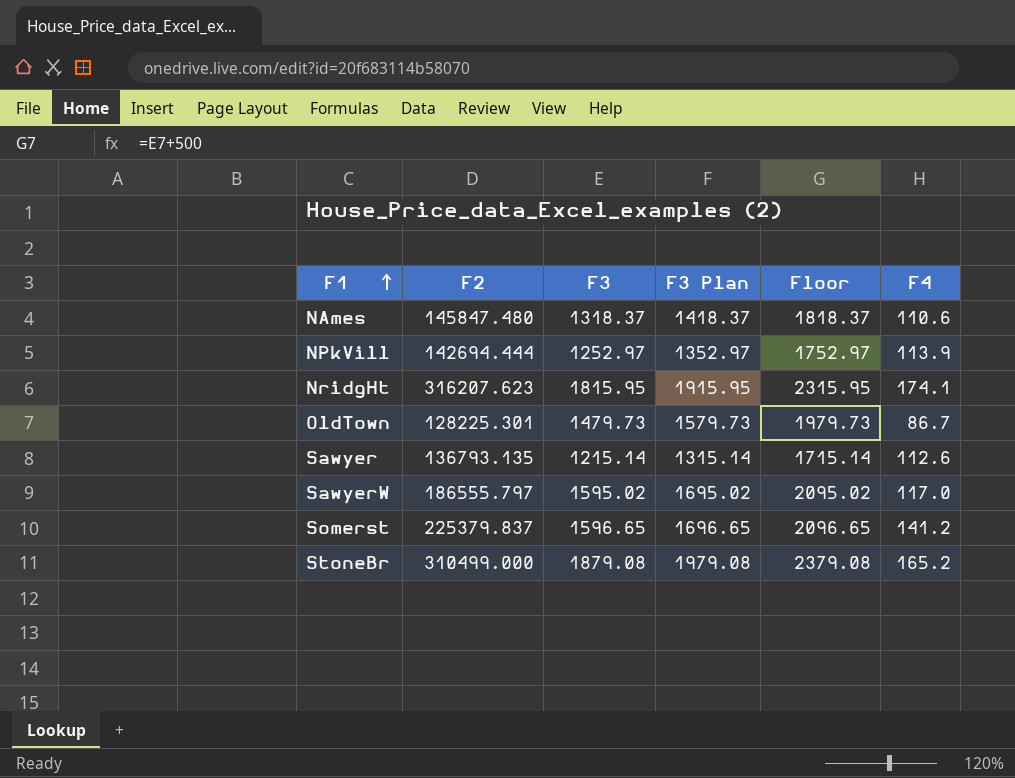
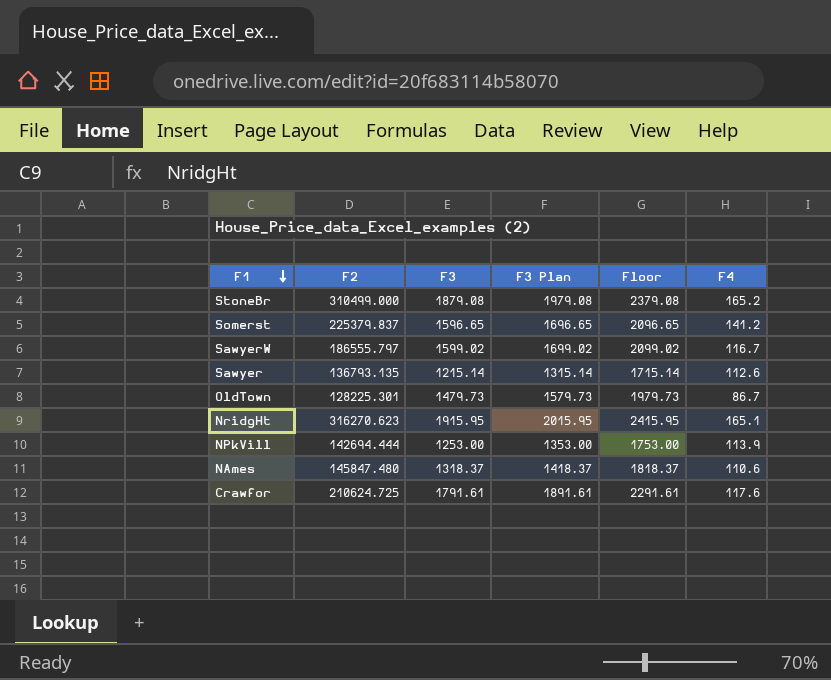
row order: F1 ascending -> F1 descending
SawyerW | F3: 1595.02 -> 1599.02
SawyerW | F3 Plan: 1695.02 -> 1699.02
SawyerW | Floor: 2095.02 -> 2099.02
SawyerW | F4: 117.0 -> 116.7
NridgHt | F2: 316207.623 -> 316270.623
NridgHt | F3: 1815.95 -> 1915.95
NridgHt | F3 Plan: 1915.95 -> 2015.95
NridgHt | Floor: 2315.95 -> 2415.95
NridgHt | F4: 174.1 -> 165.1
NPkVill | F3: 1252.97 -> 1253.00
NPkVill | F3 Plan: 1352.97 -> 1353.00
NPkVill | Floor: 1752.97 -> 1753.00
row Crawfor: none -> 210624.725 | 1791.61 | 1891.61 | 2291.61 | 117.6

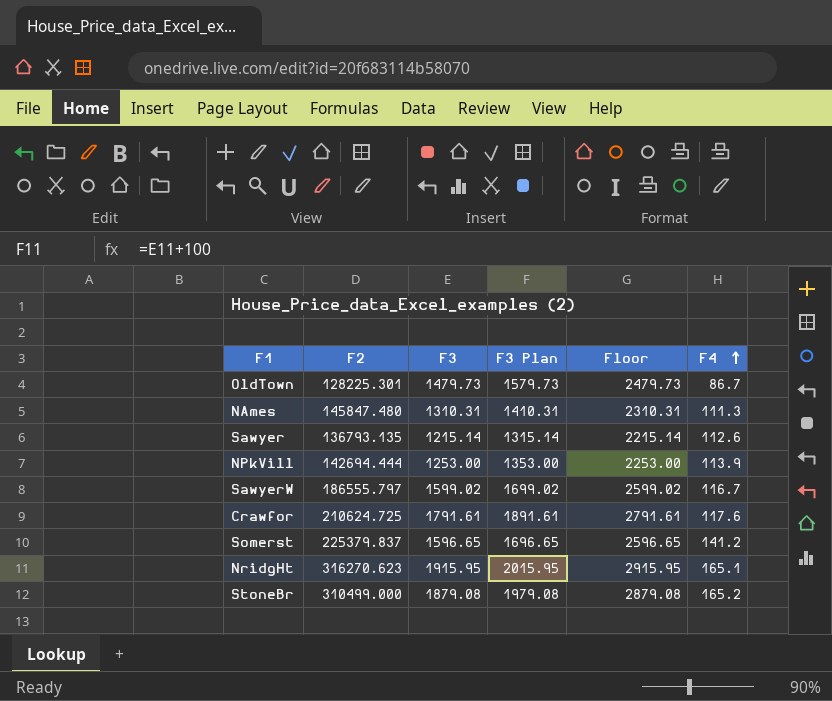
row order: F1 descending -> F4 ascending
column Floor | formula: [F3] + 500 -> [F3] + 1000
NAmes | F3: 1318.37 -> 1310.31
NAmes | F3 Plan: 1418.37 -> 1410.31
NAmes | F4: 110.6 -> 111.3

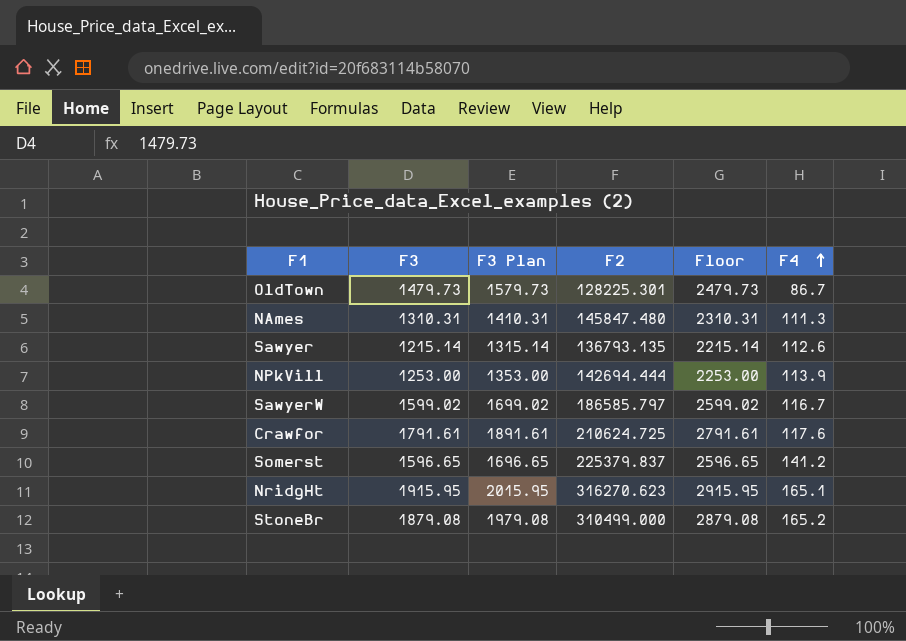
column F2 | position: 2 -> 4
SawyerW | F2: 186555.797 -> 186585.797

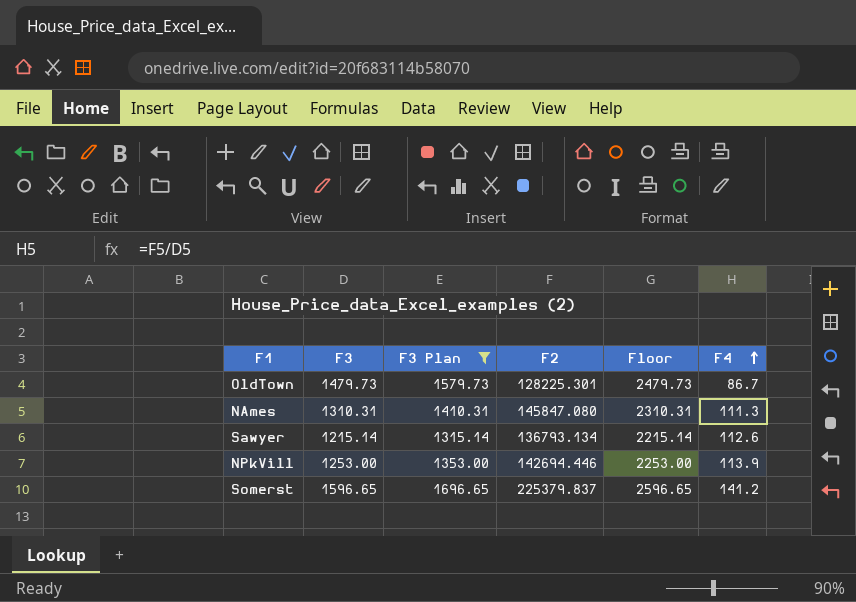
filter: none -> F3 Plan <= 1696.65
NAmes | F2: 145847.480 -> 145847.080
Sawyer | F2: 136793.135 -> 136793.134
NPkVill | F2: 142694.444 -> 142694.446

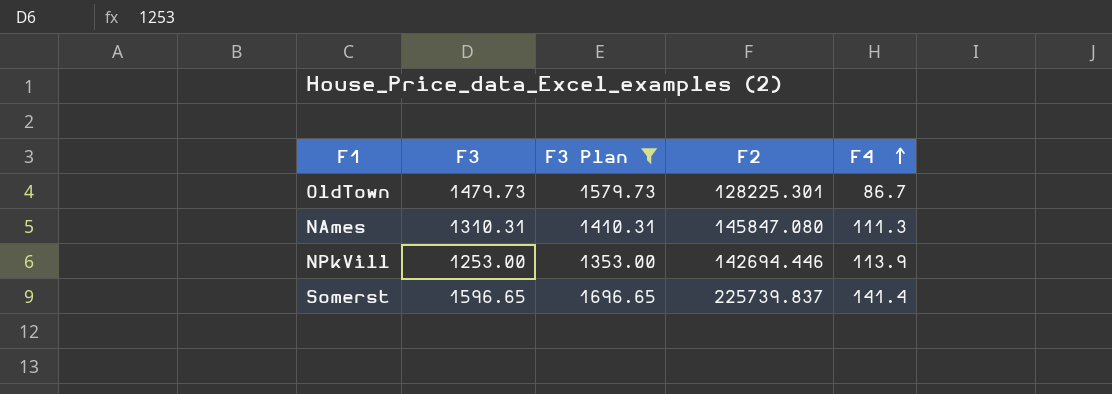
column Floor | formula: [F3] + 1000 -> none
row Sawyer: 1215.14 | 1315.14 | 136793.134 | 2215.14 | 112.6 -> none
Somerst | F2: 225379.837 -> 225739.837
Somerst | F4: 141.2 -> 141.4

